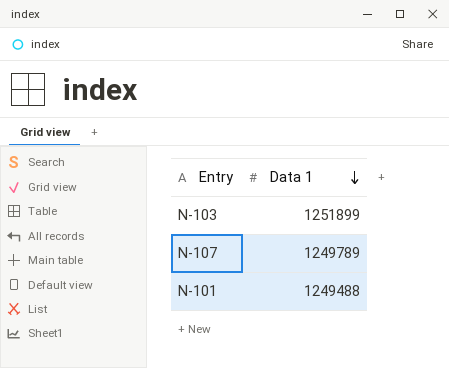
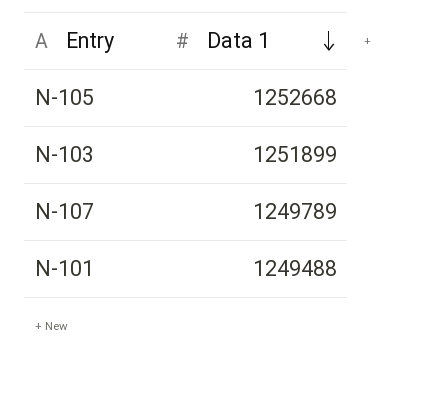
row N-105: none -> 1252668

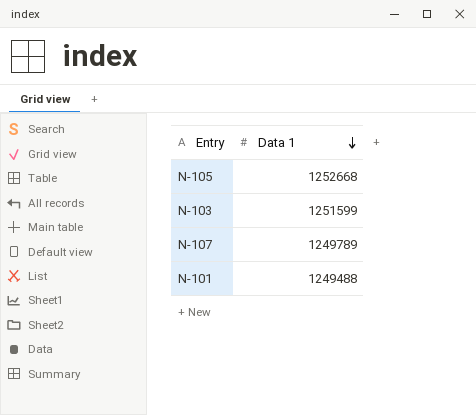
N-103 | Data 1: 1251899 -> 1251599

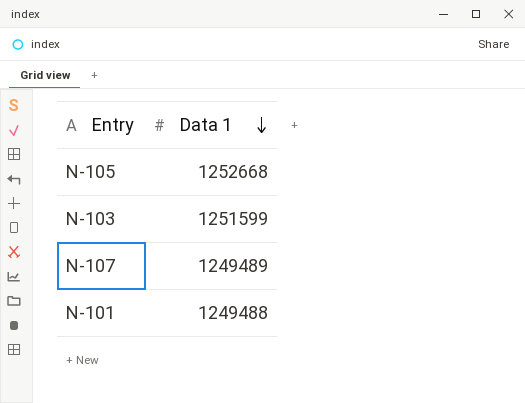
N-107 | Data 1: 1249789 -> 1249489

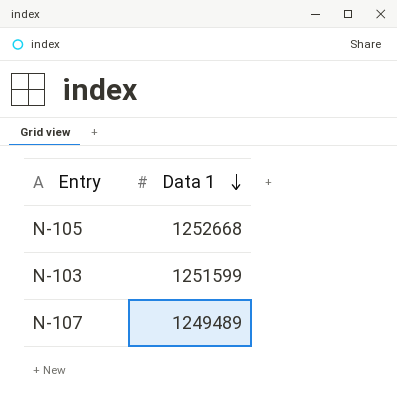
row N-101: 1249488 -> none

